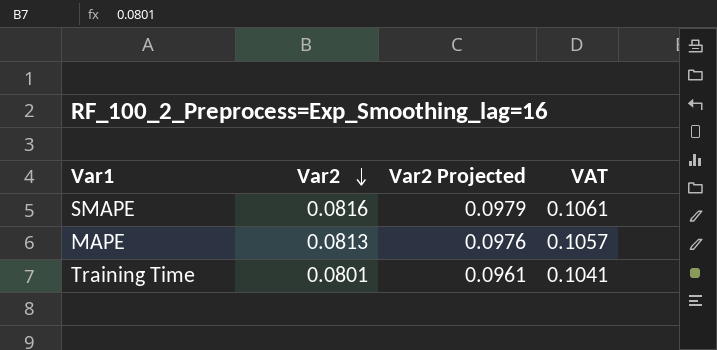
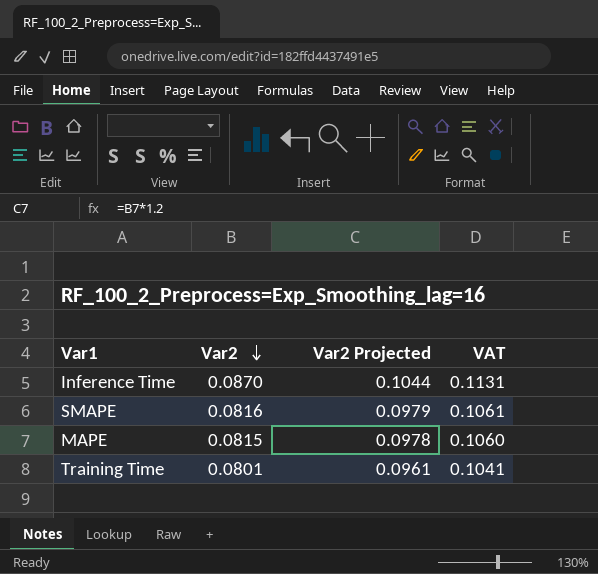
row Inference Time: none -> 0.0870 | 0.1044 | 0.1131
MAPE | Var2: 0.0813 -> 0.0815
MAPE | Var2 Projected: 0.0976 -> 0.0978
MAPE | VAT: 0.1057 -> 0.1060

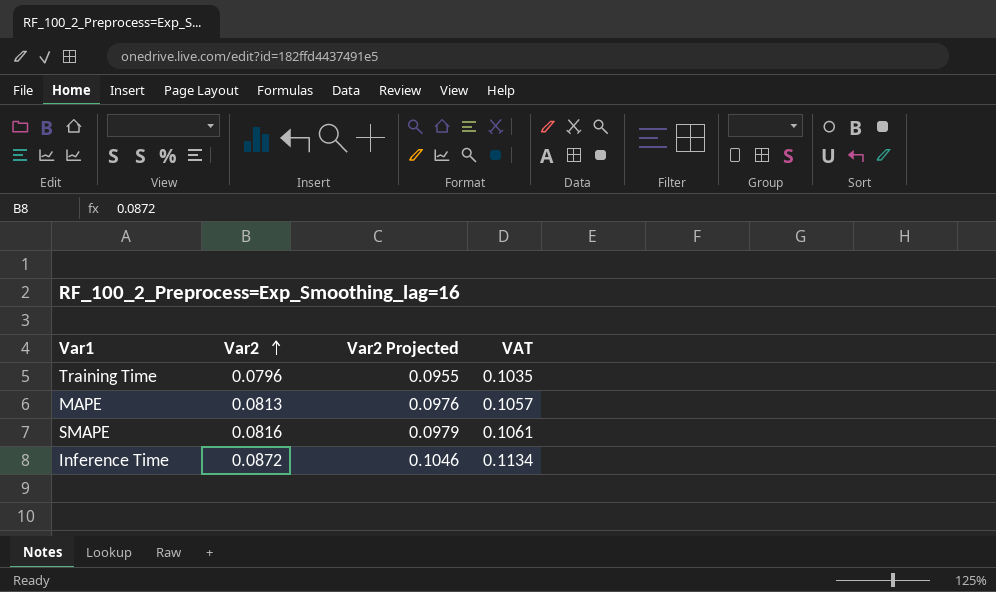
row order: Var2 descending -> Var2 ascending
Training Time | Var2: 0.0801 -> 0.0796
Training Time | Var2 Projected: 0.0961 -> 0.0955
Training Time | VAT: 0.1041 -> 0.1035
MAPE | Var2: 0.0815 -> 0.0813
MAPE | Var2 Projected: 0.0978 -> 0.0976
MAPE | VAT: 0.1060 -> 0.1057
Inference Time | Var2: 0.0870 -> 0.0872
Inference Time | Var2 Projected: 0.1044 -> 0.1046
Inference Time | VAT: 0.1131 -> 0.1134

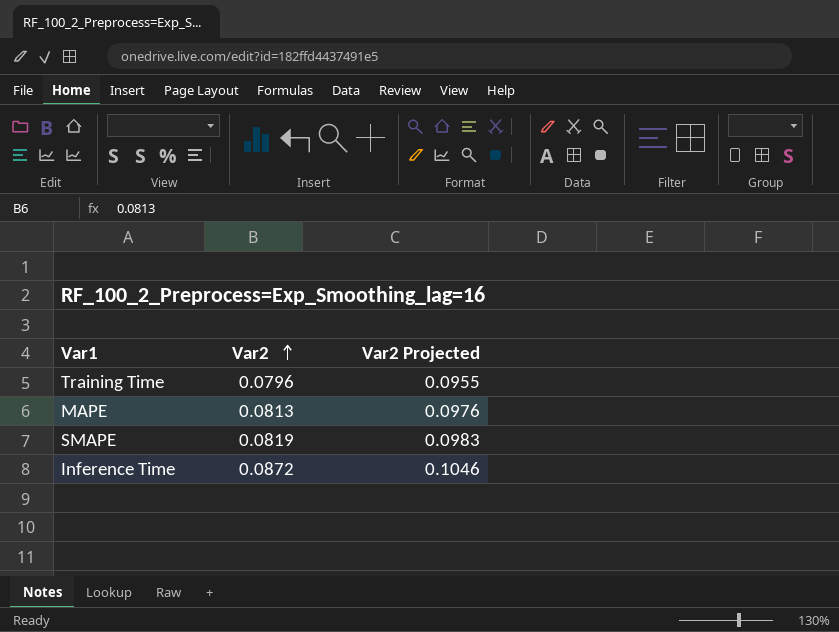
column VAT | formula: [Var2] * 1.3 -> none
SMAPE | Var2: 0.0816 -> 0.0819
SMAPE | Var2 Projected: 0.0979 -> 0.0983

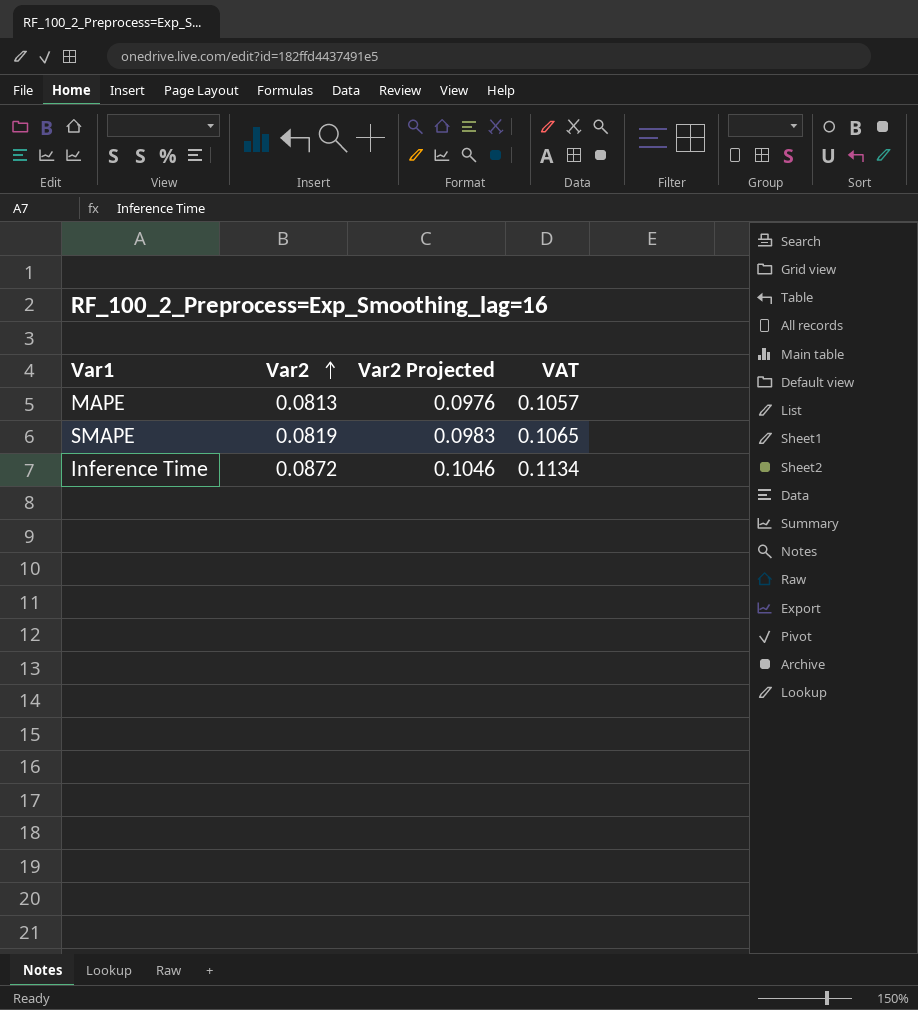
column VAT | formula: none -> [Var2] * 1.3
row Training Time: 0.0796 | 0.0955 -> none

